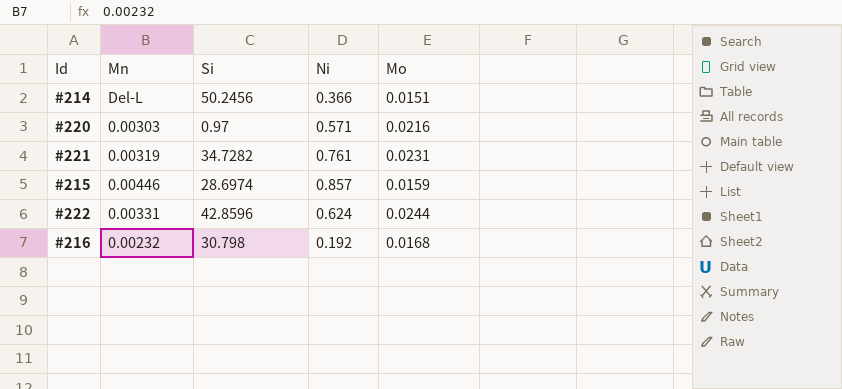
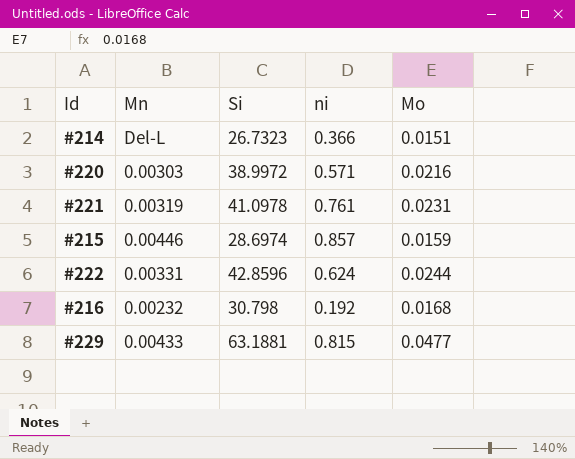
column name: Ni -> ni
#214 | Si: 50.2456 -> 26.7323
#220 | Si: 0.97 -> 38.9972
#221 | Si: 34.7282 -> 41.0978
row #229: none -> 0.00433 | 63.1881 | 0.815 | 0.0477

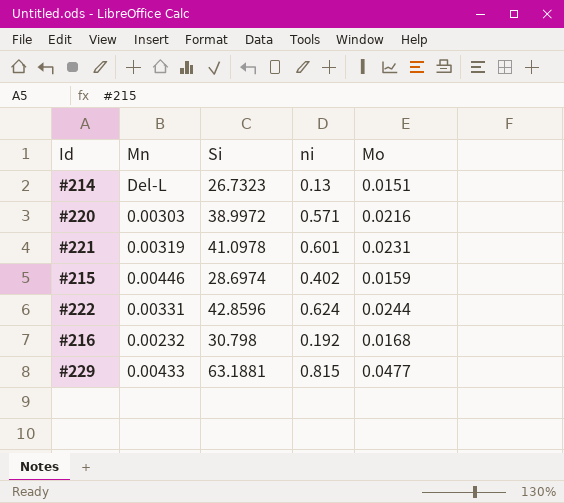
#214 | ni: 0.366 -> 0.13
#221 | ni: 0.761 -> 0.601
#215 | ni: 0.857 -> 0.402

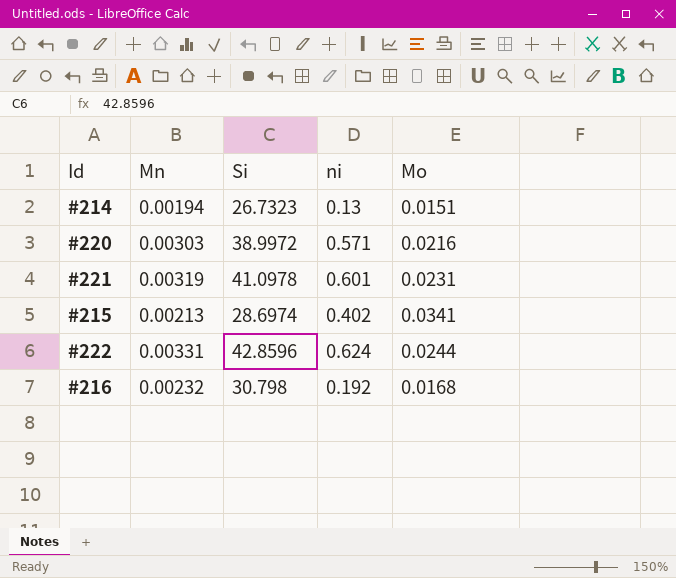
row #229: 0.00433 | 63.1881 | 0.815 | 0.0477 -> none
#214 | Mn: Del-L -> 0.00194
#215 | Mn: 0.00446 -> 0.00213
#215 | Mo: 0.0159 -> 0.0341

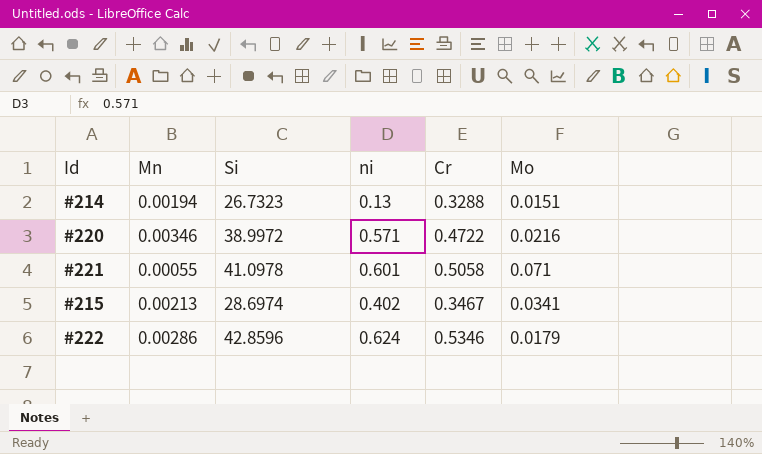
column Cr | position: none -> 5
row #216: 0.00232 | 30.798 | 0.192 | 0.0168 -> none
#220 | Mn: 0.00303 -> 0.00346
#221 | Mn: 0.00319 -> 0.00055
#221 | Mo: 0.0231 -> 0.071
#222 | Mn: 0.00331 -> 0.00286
#222 | Mo: 0.0244 -> 0.0179

